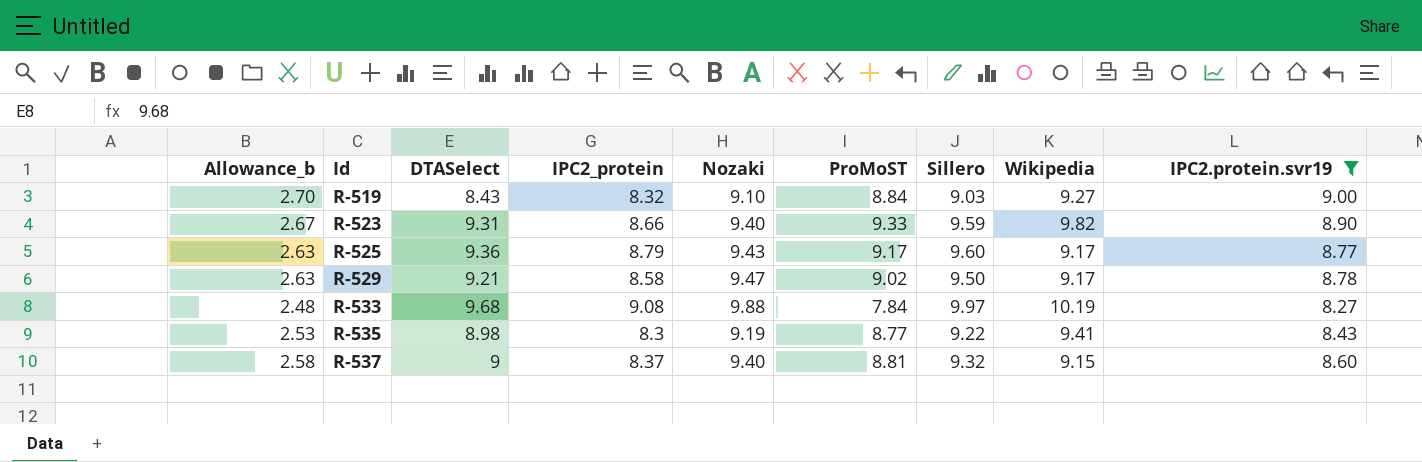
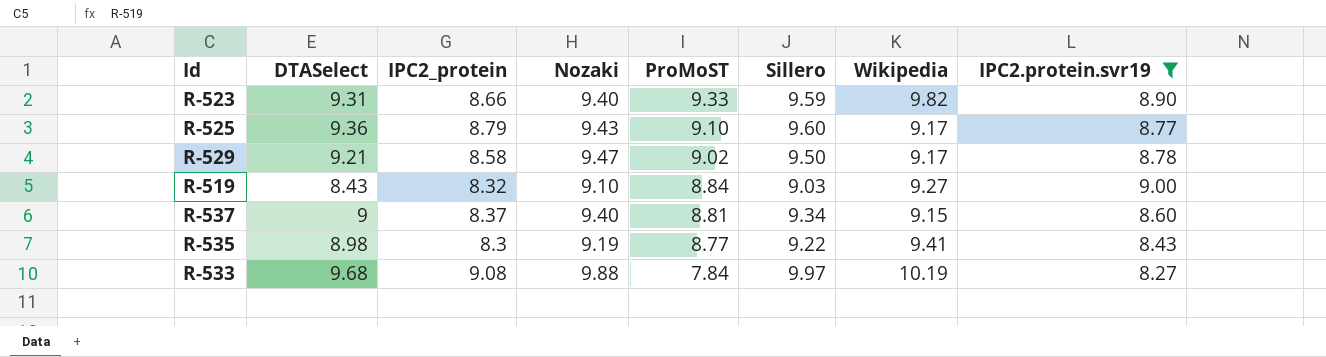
row order: Id ascending -> ProMoST descending
column Allowance_b | formula: [IPC2.protein.svr19] * 0.3 -> none
R-525 | ProMoST: 9.17 -> 9.10
R-537 | Sillero: 9.32 -> 9.34

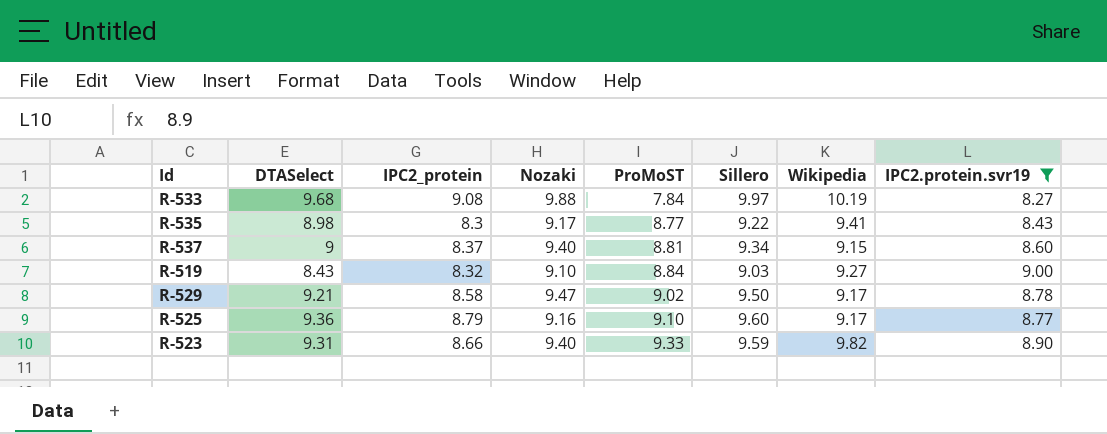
row order: ProMoST descending -> ProMoST ascending
R-535 | Nozaki: 9.19 -> 9.17
R-525 | Nozaki: 9.43 -> 9.16

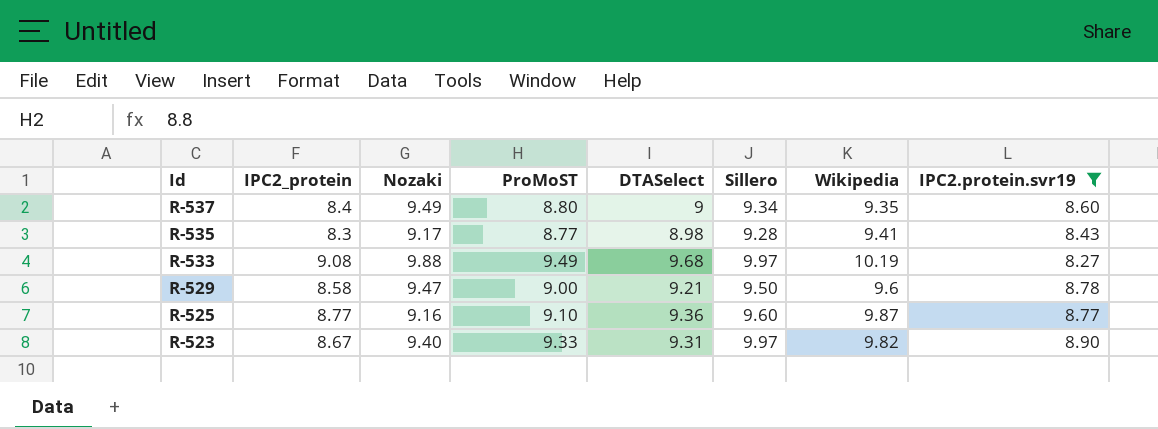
row order: ProMoST ascending -> Id descending
column DTASelect | position: 2 -> 5
row R-519: 8.43 | 8.32 | 9.10 | 8.84 | 9.03 | 9.27 | 9.00 -> none
R-537 | IPC2_protein: 8.37 -> 8.4
R-537 | Nozaki: 9.40 -> 9.49
R-537 | ProMoST: 8.81 -> 8.80
R-537 | Wikipedia: 9.15 -> 9.35
R-535 | Sillero: 9.22 -> 9.28
R-533 | ProMoST: 7.84 -> 9.49
R-529 | ProMoST: 9.02 -> 9.00
R-529 | Wikipedia: 9.17 -> 9.6
R-525 | IPC2_protein: 8.79 -> 8.77
R-525 | Wikipedia: 9.17 -> 9.87
R-523 | IPC2_protein: 8.66 -> 8.67
R-523 | Sillero: 9.59 -> 9.97

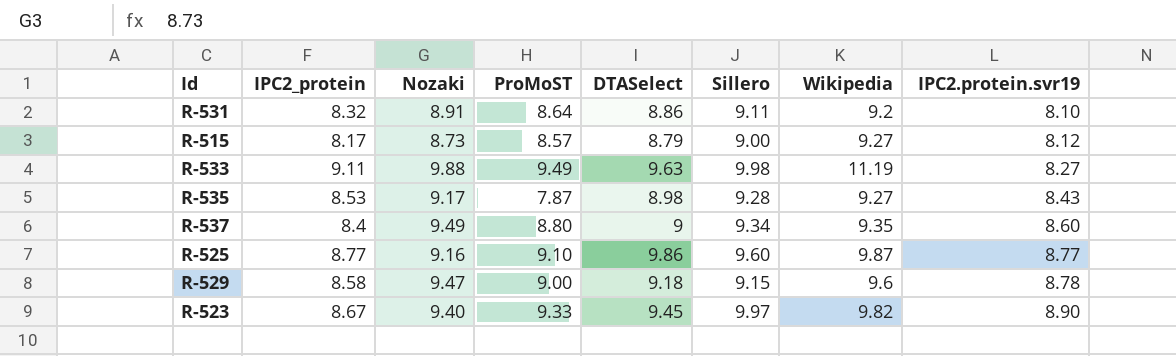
filter: IPC2.protein.svr19 >= 8.27 -> none
row order: Id descending -> IPC2.protein.svr19 ascending
R-533 | IPC2_protein: 9.08 -> 9.11
R-533 | DTASelect: 9.68 -> 9.63
R-533 | Sillero: 9.97 -> 9.98
R-533 | Wikipedia: 10.19 -> 11.19
R-535 | IPC2_protein: 8.3 -> 8.53
R-535 | ProMoST: 8.77 -> 7.87
R-535 | Wikipedia: 9.41 -> 9.27
R-525 | DTASelect: 9.36 -> 9.86
R-529 | DTASelect: 9.21 -> 9.18
R-529 | Sillero: 9.50 -> 9.15
R-523 | DTASelect: 9.31 -> 9.45

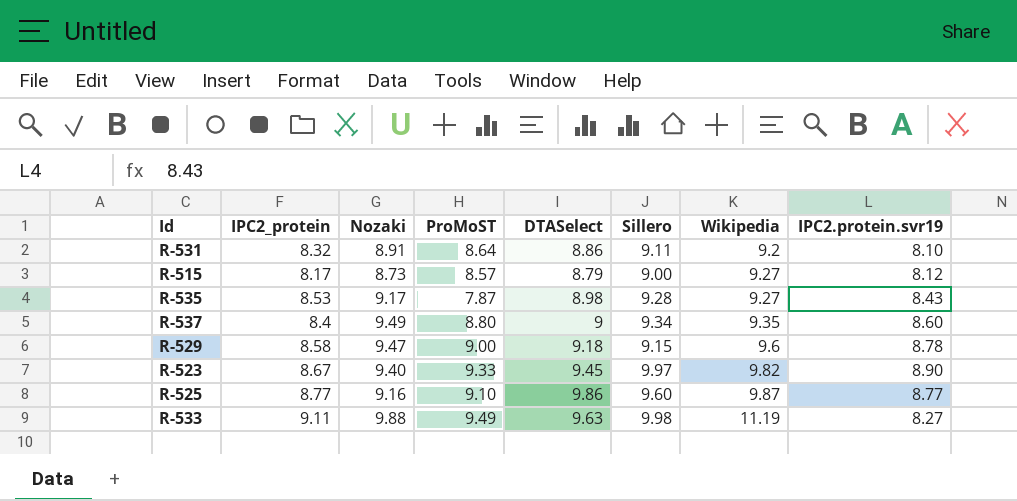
row order: IPC2.protein.svr19 ascending -> Wikipedia ascending

